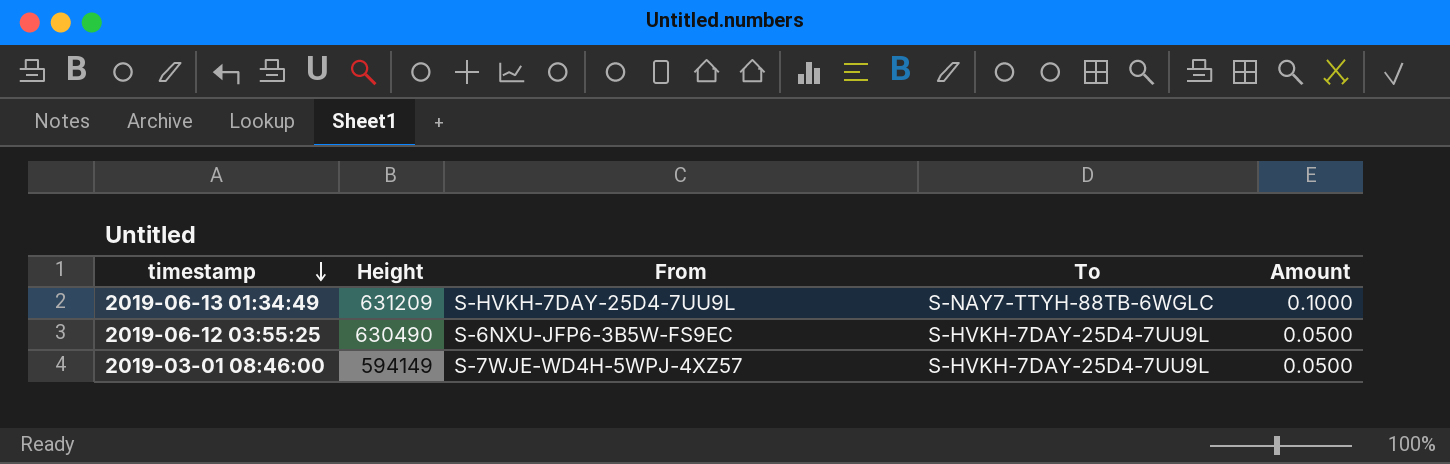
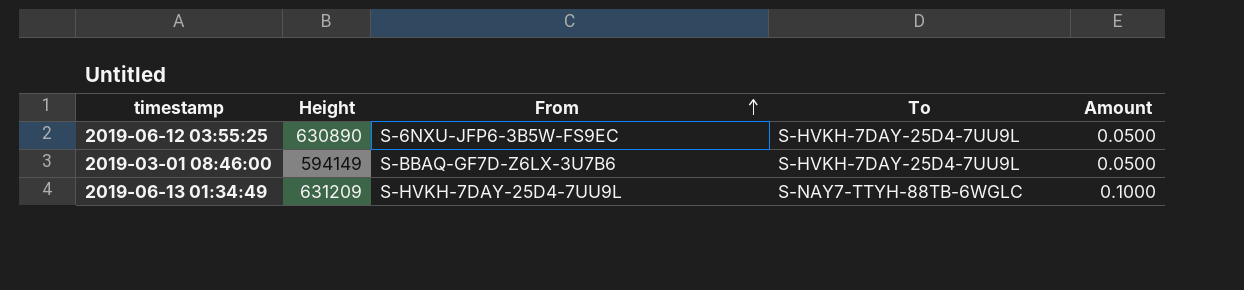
row order: timestamp descending -> From ascending
2019-06-12 03:55:25 | Height: 630490 -> 630890
2019-03-01 08:46:00 | From: S-7WJE-WD4H-5WPJ-4XZ57 -> S-BBAQ-GF7D-Z6LX-3U7B6

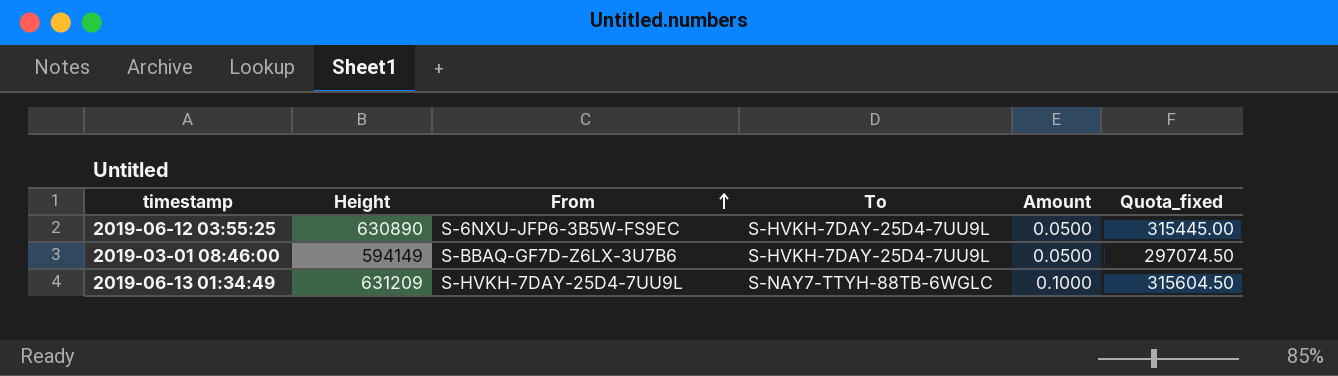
column Quota_fixed | formula: none -> [Height] * 0.5

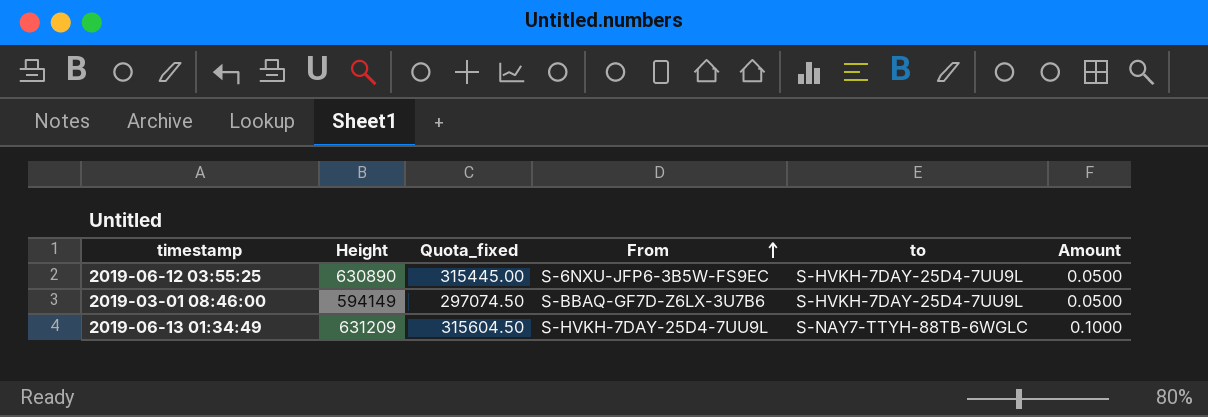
column Quota_fixed | position: 6 -> 3
column name: To -> to

